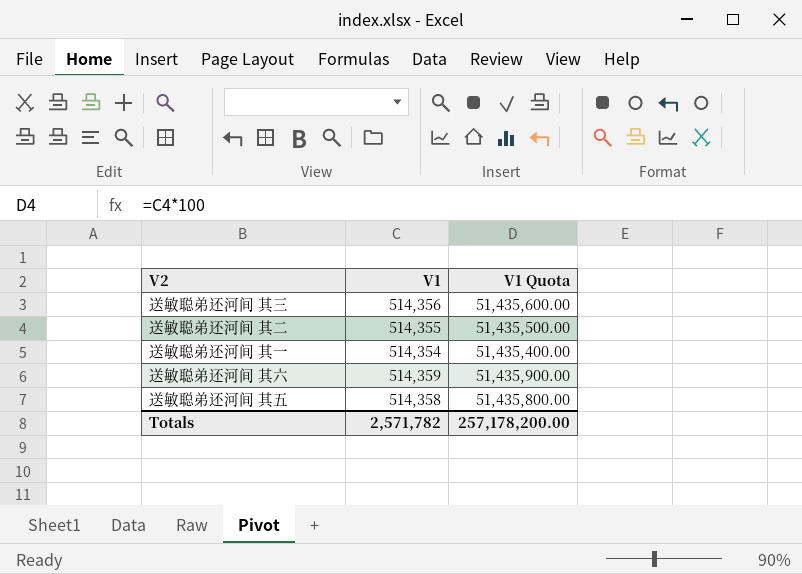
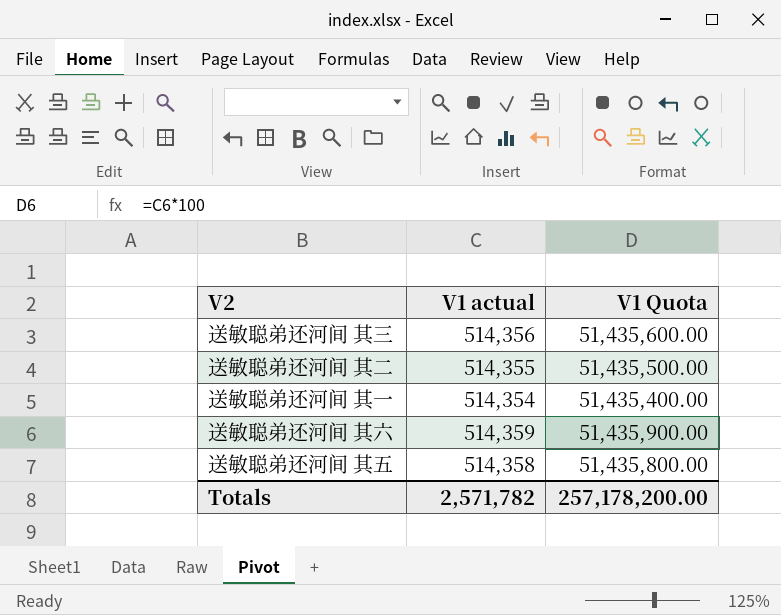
column name: V1 -> V1 actual

